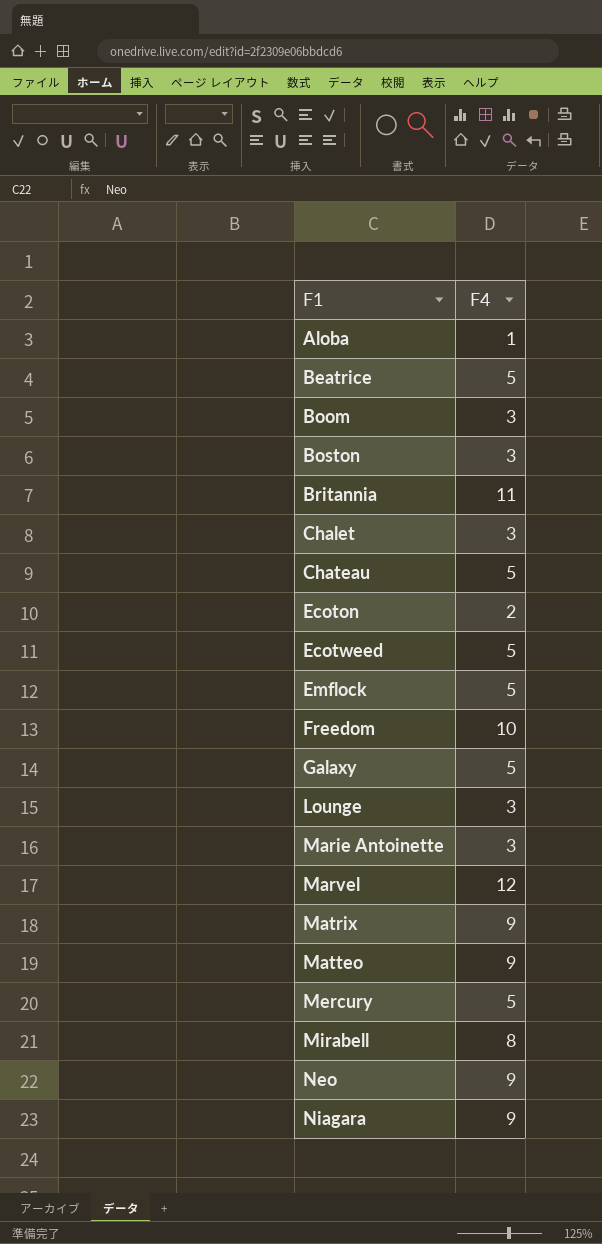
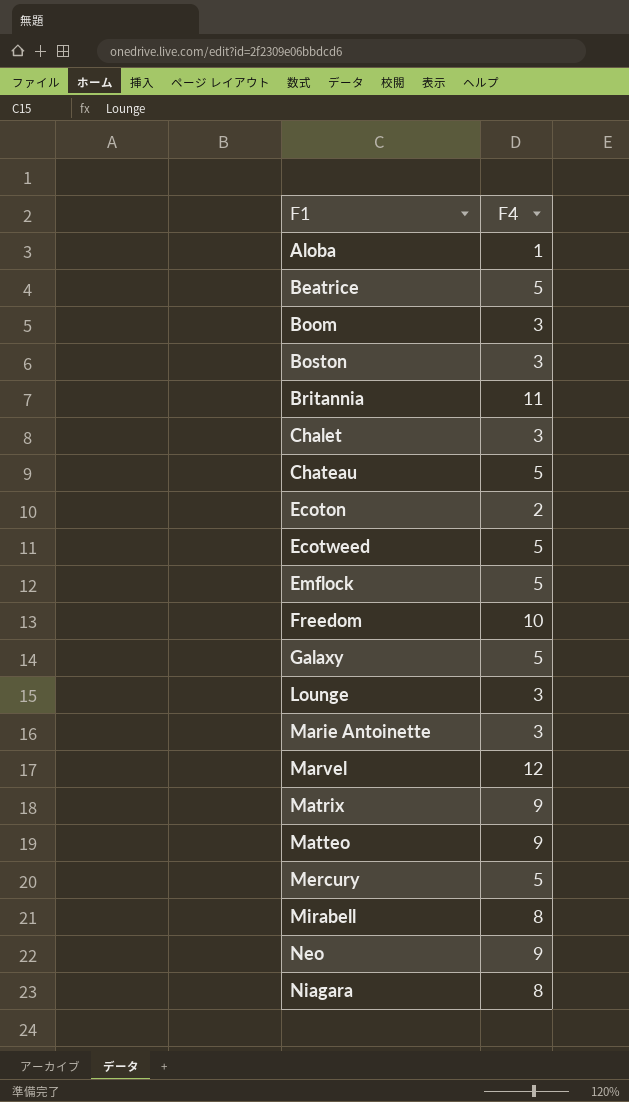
Niagara | F4: 9 -> 8

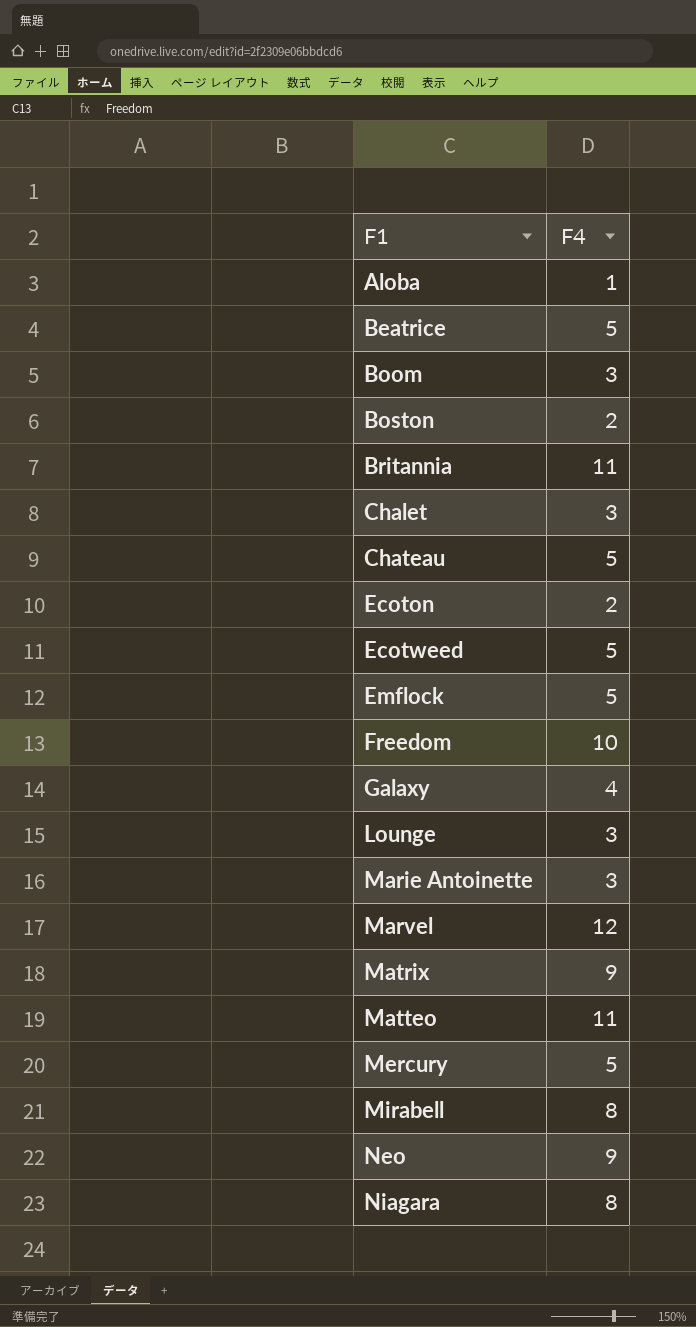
Boston | F4: 3 -> 2
Galaxy | F4: 5 -> 4
Matteo | F4: 9 -> 11

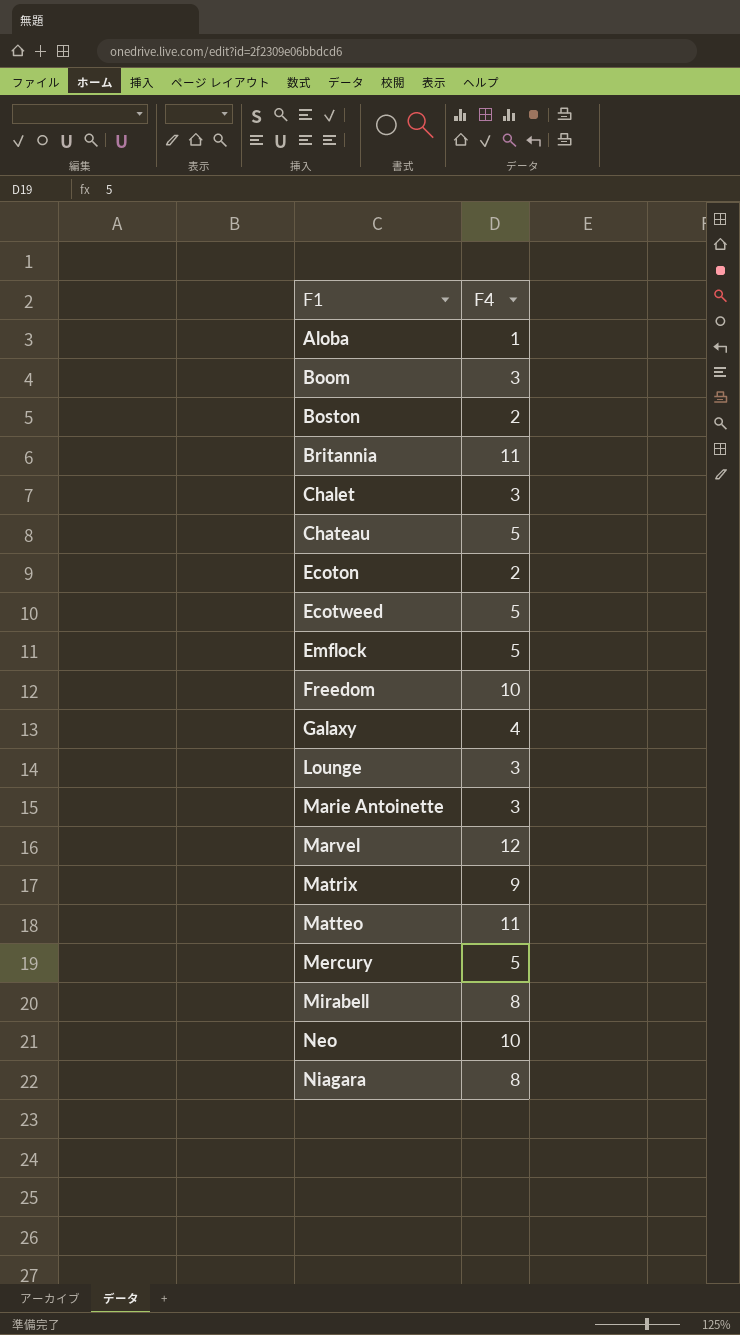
row Beatrice: 5 -> none
Neo | F4: 9 -> 10

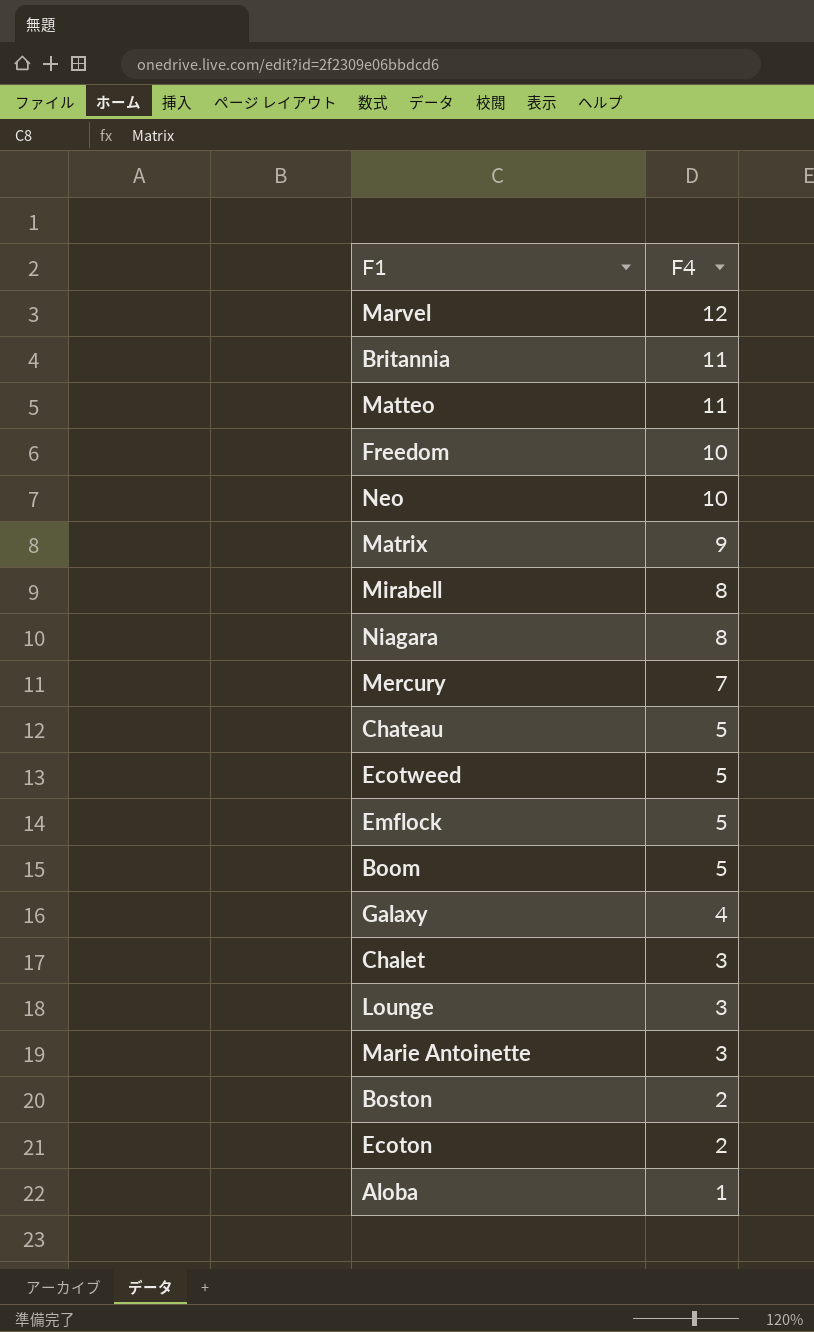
row order: F1 ascending -> F4 descending
Mercury | F4: 5 -> 7
Boom | F4: 3 -> 5

